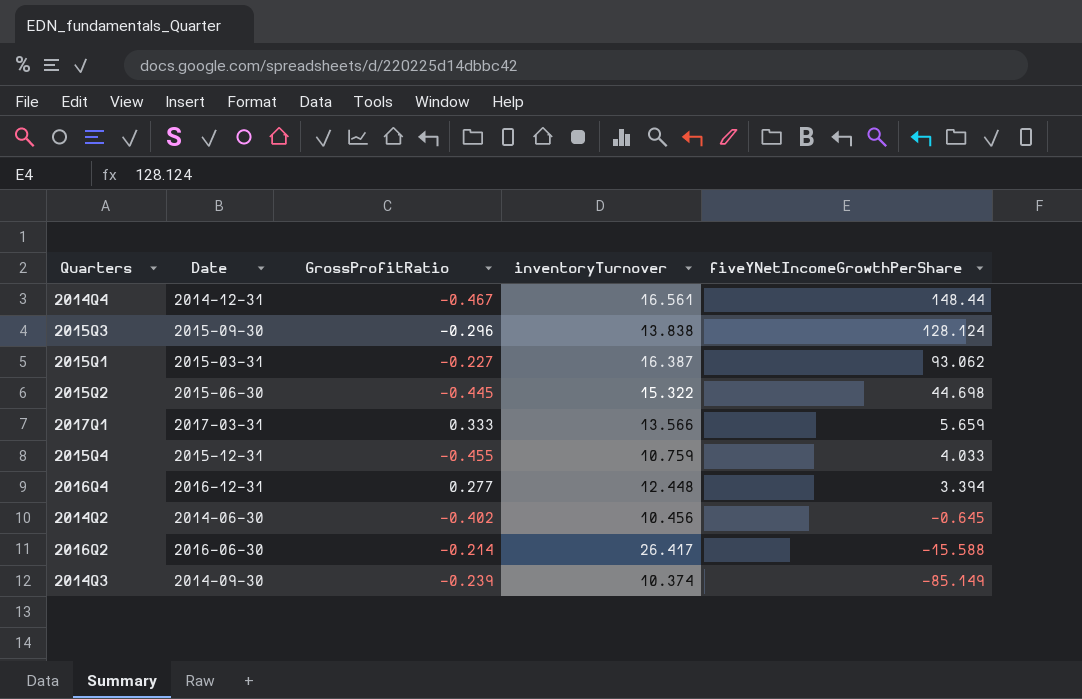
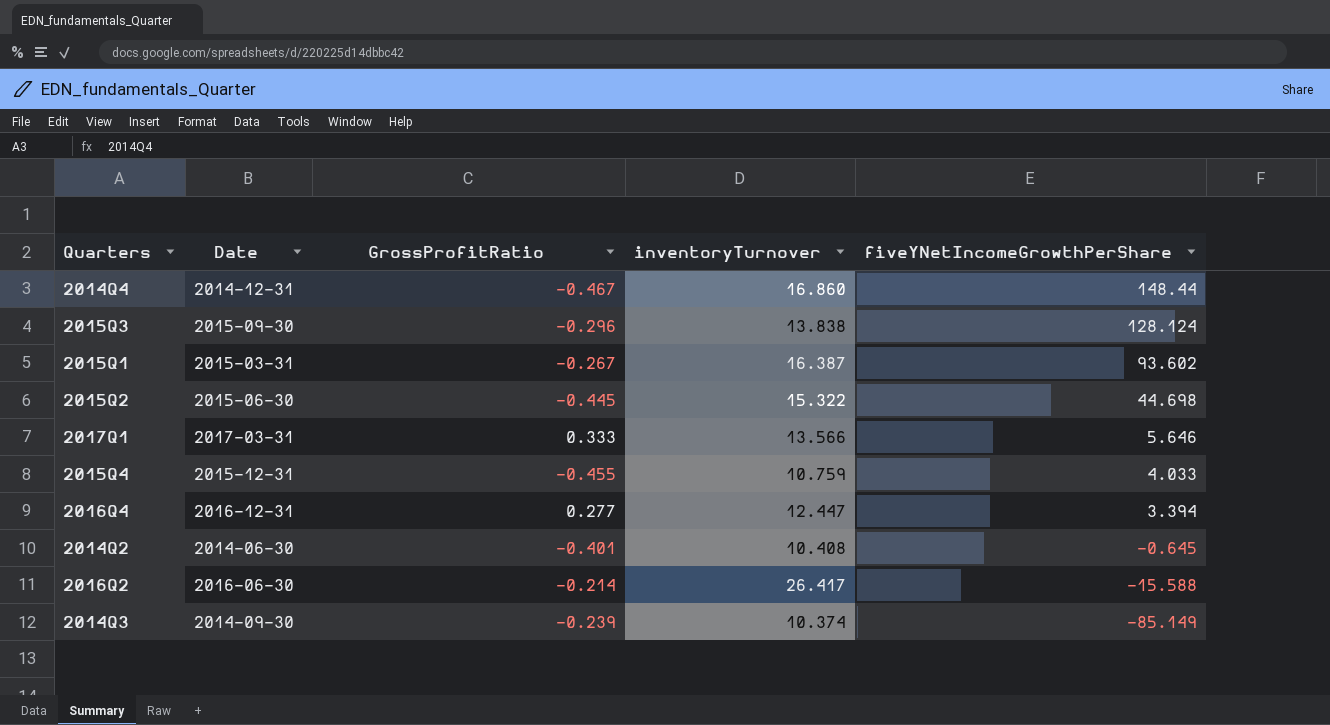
2014Q4 | inventoryTurnover: 16.561 -> 16.860
2015Q1 | GrossProfitRatio: -0.227 -> -0.267
2015Q1 | fiveYNetIncomeGrowthPerShare: 93.062 -> 93.602
2017Q1 | fiveYNetIncomeGrowthPerShare: 5.659 -> 5.646
2016Q4 | inventoryTurnover: 12.448 -> 12.447
2014Q2 | GrossProfitRatio: -0.402 -> -0.401
2014Q2 | inventoryTurnover: 10.456 -> 10.408

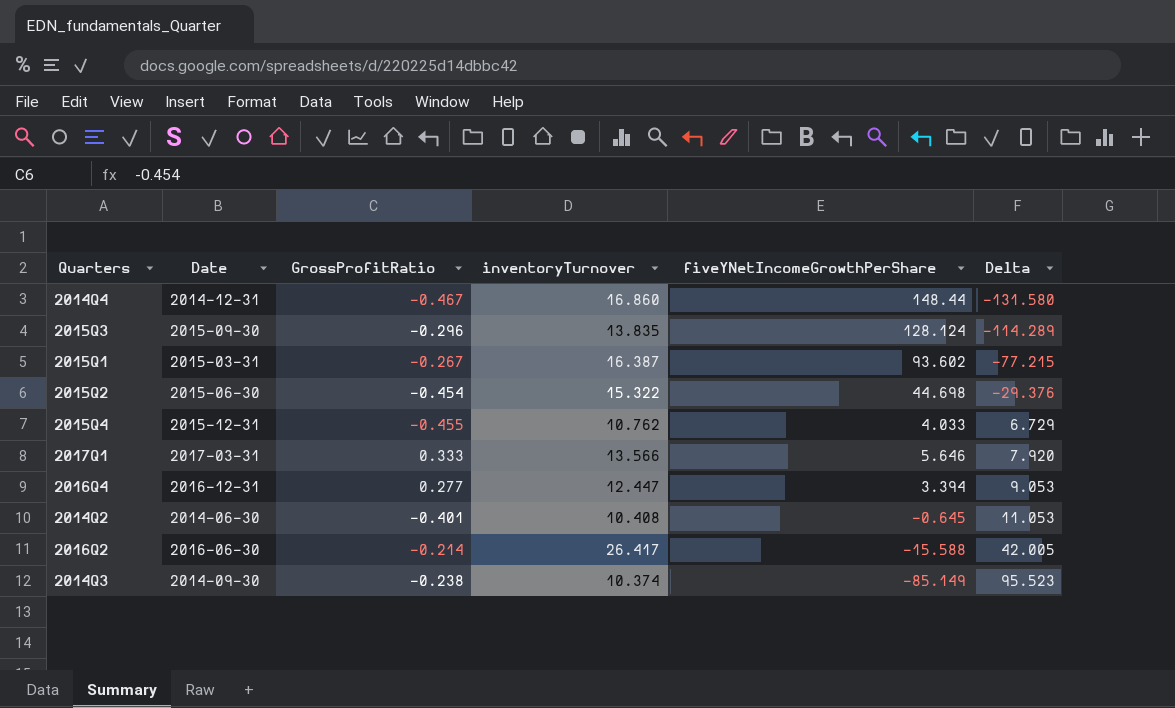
row order: fiveYNetIncomeGrowthPerShare descending -> Delta ascending
column Delta | formula: none -> [inventoryTurnover] - [fiveYNetIncomeGrowthPerShare]
2015Q3 | inventoryTurnover: 13.838 -> 13.835
2015Q2 | GrossProfitRatio: -0.445 -> -0.454
2015Q4 | inventoryTurnover: 10.759 -> 10.762
2014Q3 | GrossProfitRatio: -0.239 -> -0.238

